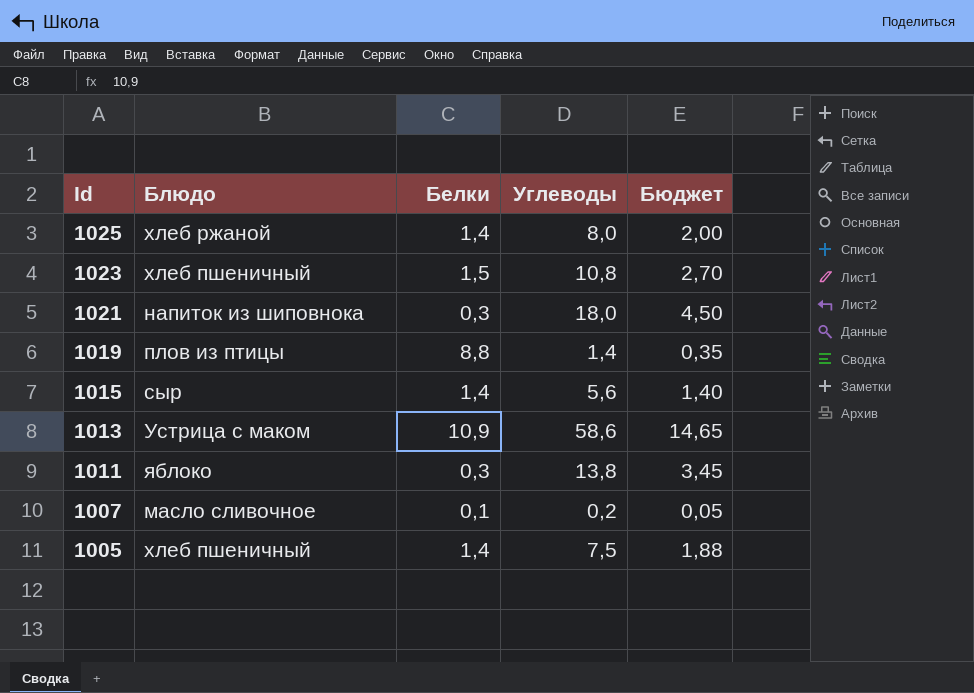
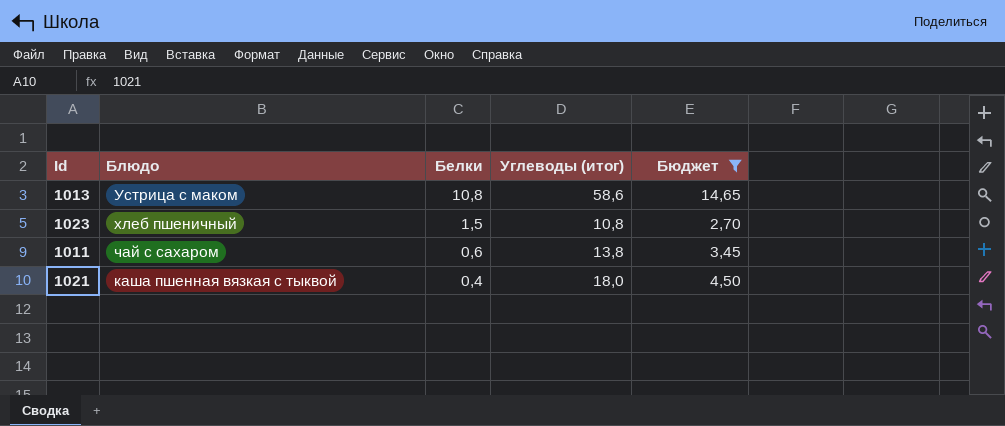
filter: none -> Бюджет >= 2,70
row order: Id descending -> Белки descending
column name: Углеводы -> Углеводы (итог)
1013 | Белки: 10,9 -> 10,8
1011 | Блюдо: яблоко -> чай с сахаром
1011 | Белки: 0,3 -> 0,6
1021 | Блюдо: напиток из шиповнока -> каша пшенная вязкая с тыквой
1021 | Белки: 0,3 -> 0,4

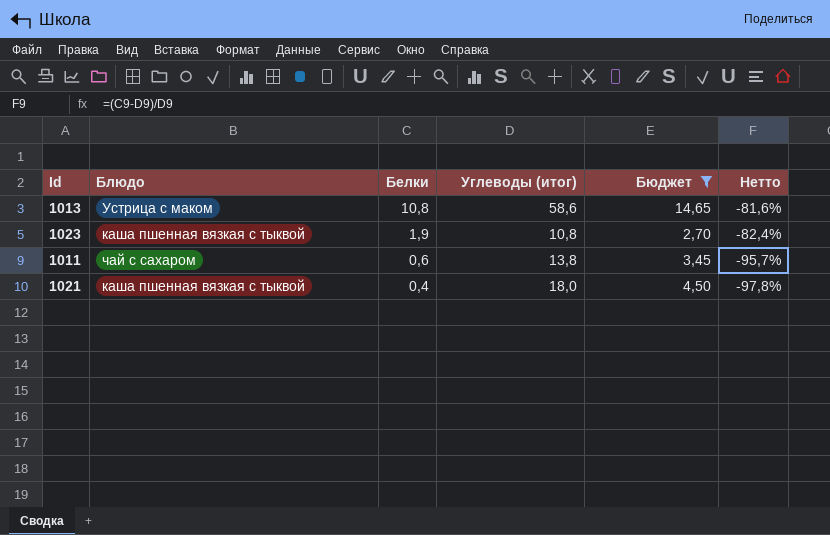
column Нетто | formula: none -> ([Белки] - [Углеводы (итог)]) / [Углеводы (итог)]
1023 | Блюдо: хлеб пшеничный -> каша пшенная вязкая с тыквой
1023 | Белки: 1,5 -> 1,9

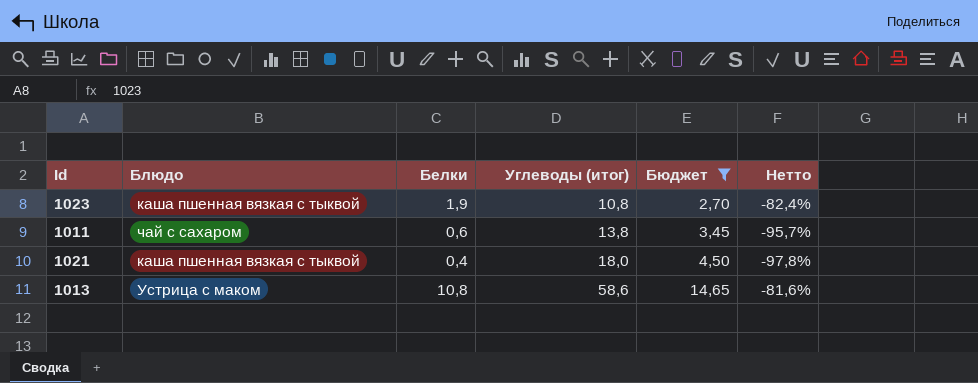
row order: Белки descending -> Углеводы (итог) ascending

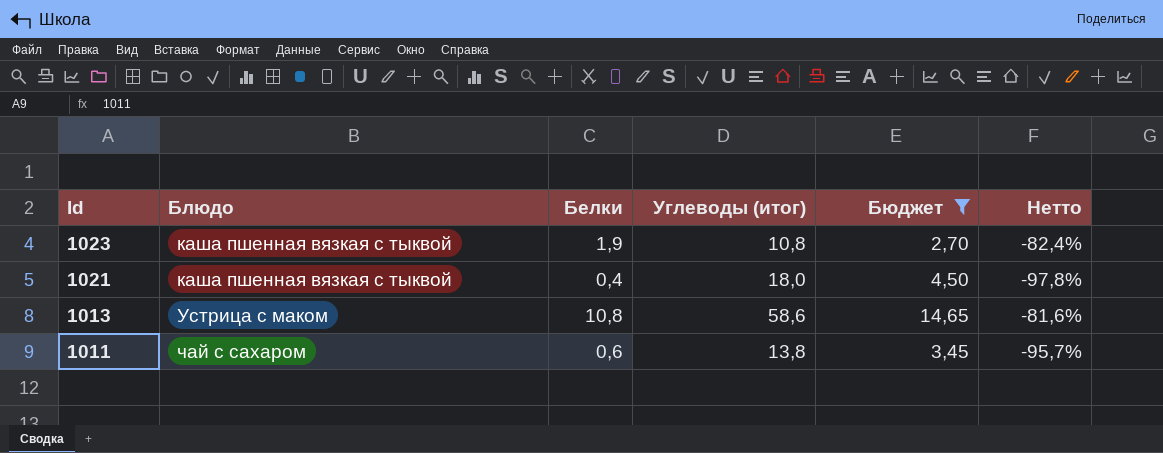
row order: Углеводы (итог) ascending -> Id descending

